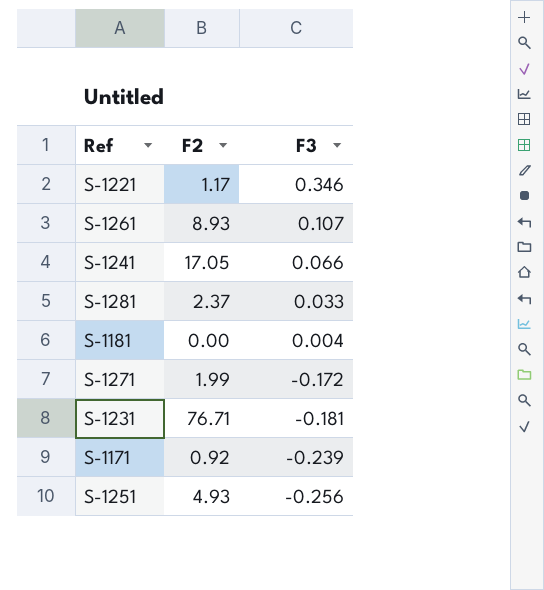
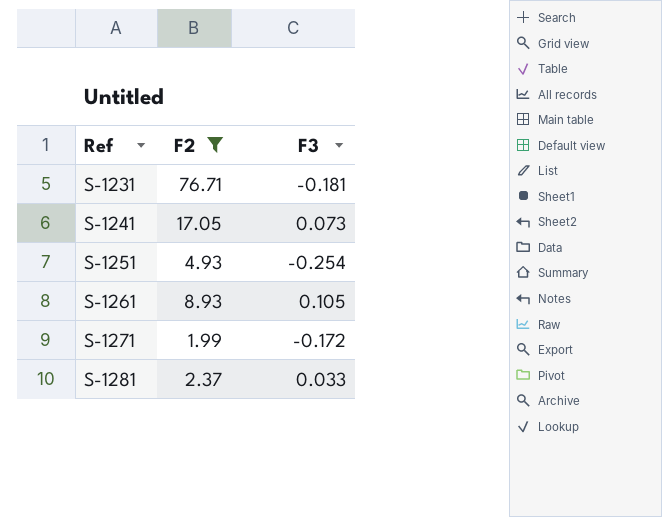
filter: none -> F2 >= 1.99
row order: F3 descending -> Ref ascending
S-1241 | F3: 0.066 -> 0.073
S-1251 | F3: -0.256 -> -0.254
S-1261 | F3: 0.107 -> 0.105

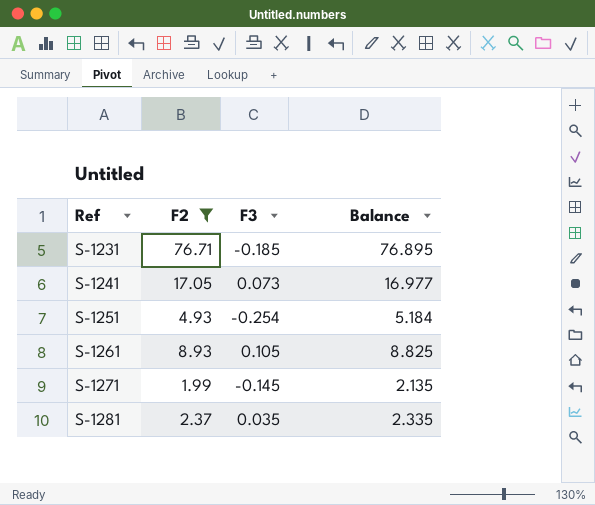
column Balance | formula: none -> [F2] - [F3]
S-1231 | F3: -0.181 -> -0.185
S-1271 | F3: -0.172 -> -0.145
S-1281 | F3: 0.033 -> 0.035

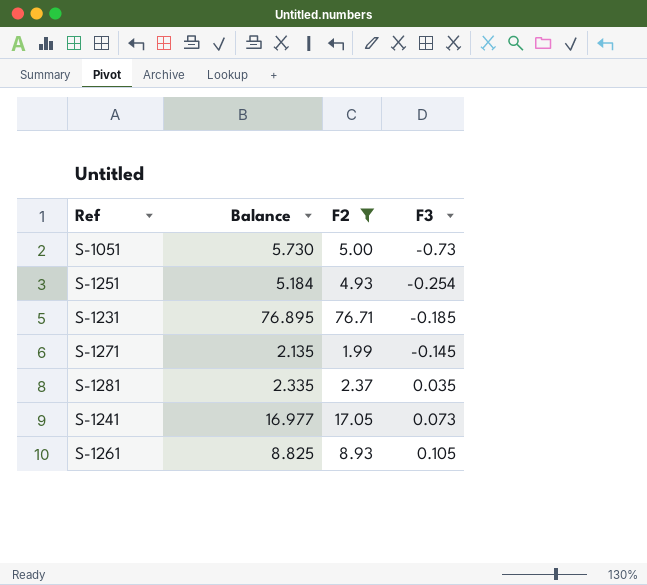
row order: Ref ascending -> F3 ascending
column Balance | position: 4 -> 2
row S-1051: none -> 5.730 | 5.00 | -0.73

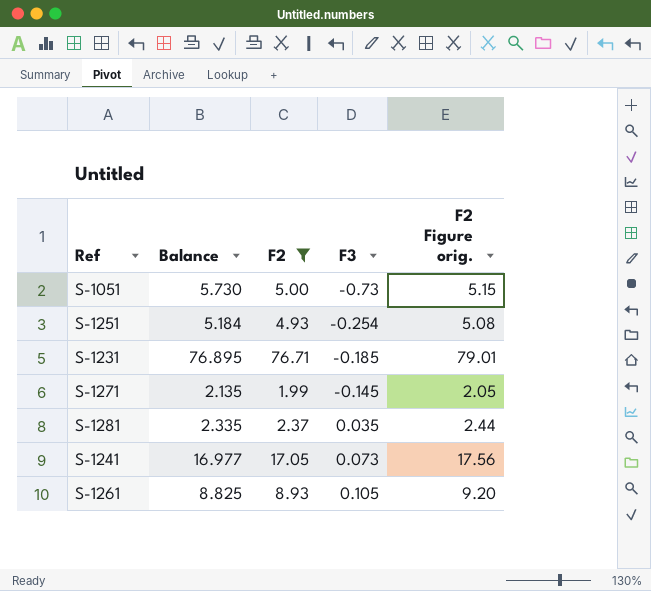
column F2 Figure orig. | formula: none -> [F2] * 1.03

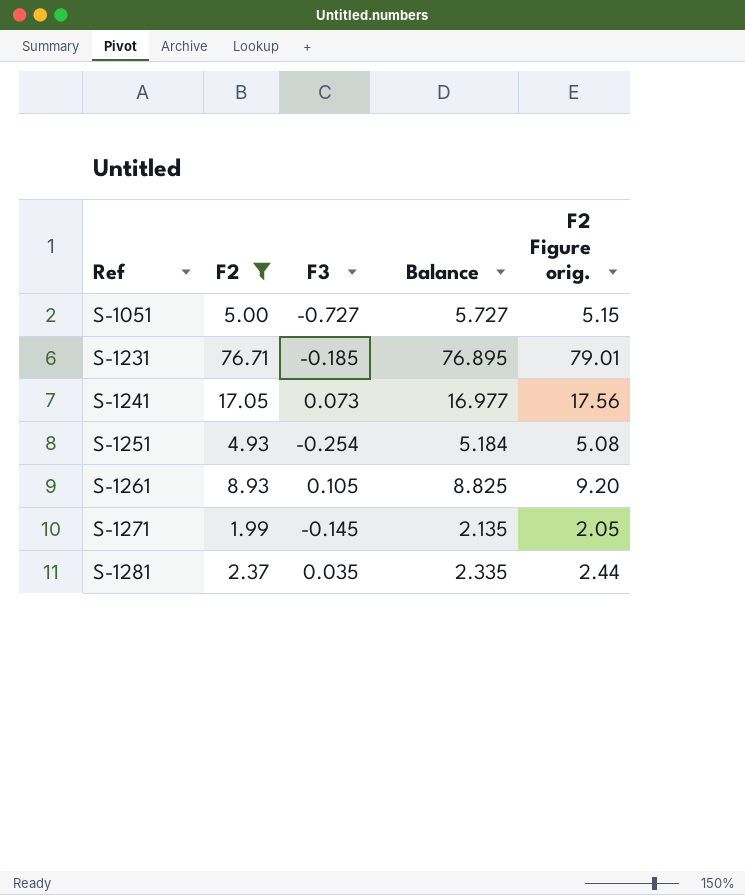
row order: F3 ascending -> Ref ascending
column Balance | position: 2 -> 4
S-1051 | F3: -0.73 -> -0.727
S-1051 | Balance: 5.730 -> 5.727

